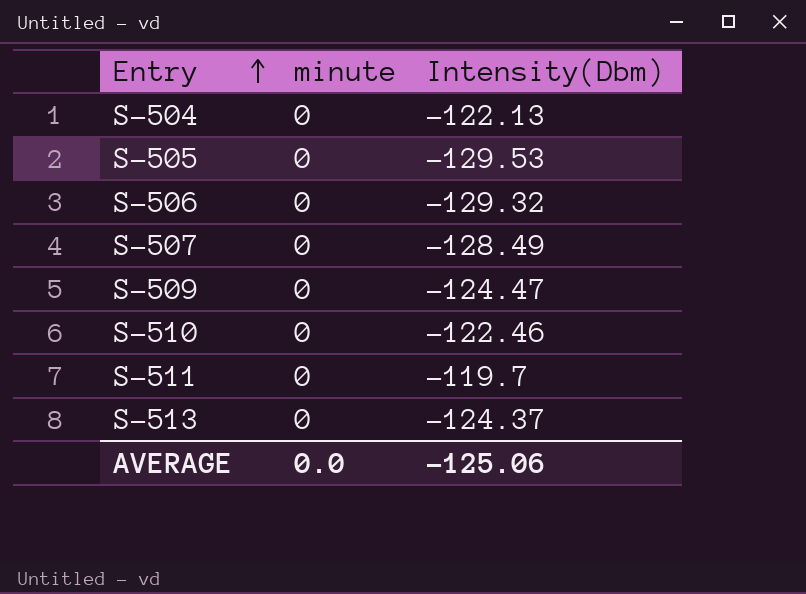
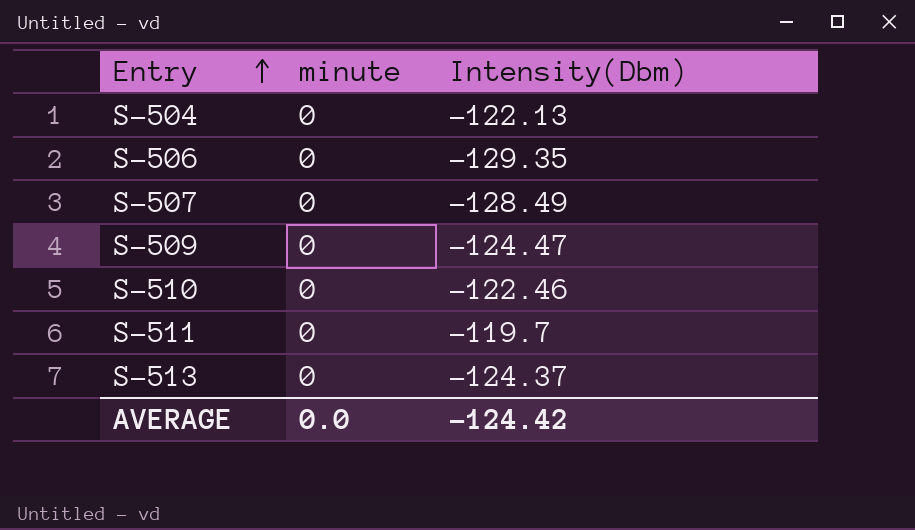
row S-505: 0 | -129.53 -> none
S-506 | Intensity(Dbm): -129.32 -> -129.35
AVERAGE | Intensity(Dbm): -125.06 -> -124.42

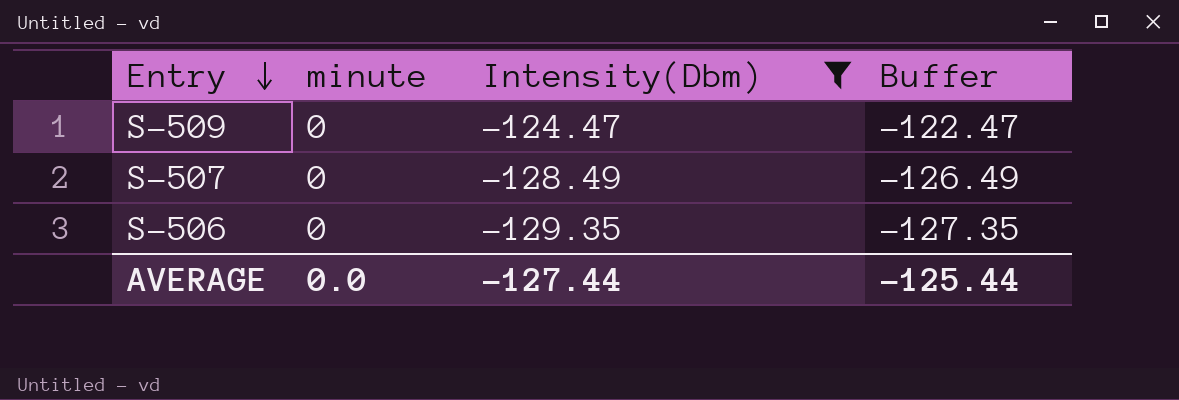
filter: none -> Intensity(Dbm) <= -124.47
row order: Entry ascending -> Entry descending
column Buffer | formula: none -> [Intensity(Dbm)] + 2
AVERAGE | Intensity(Dbm): -124.42 -> -127.44

